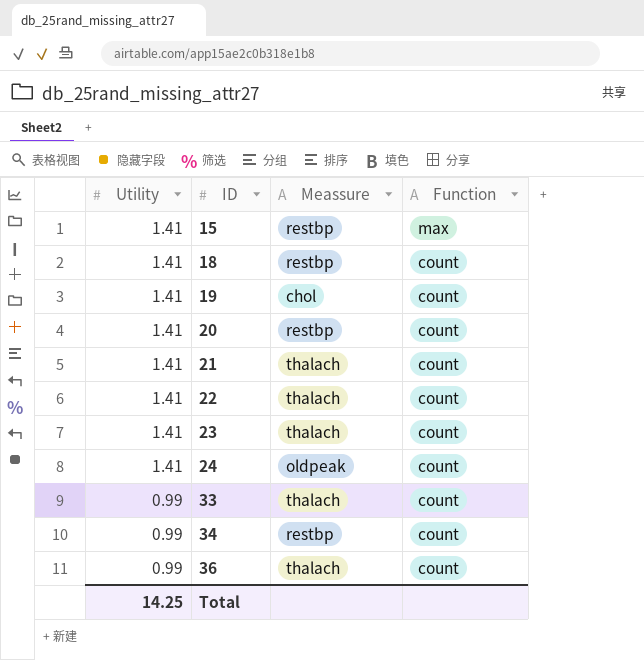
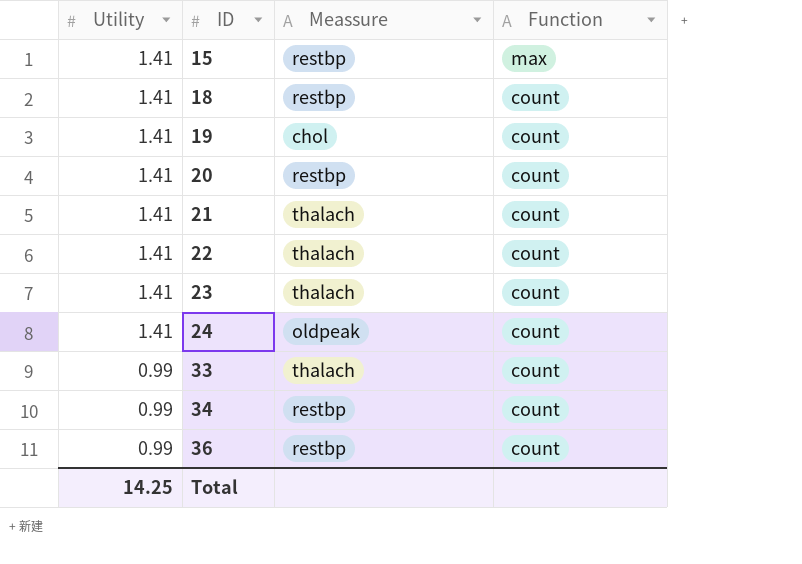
36 | Meassure: thalach -> restbp

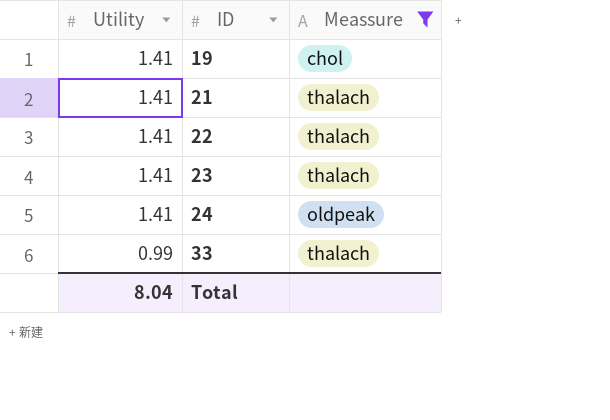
filter: none -> Meassure != restbp
column Function | position: 4 -> none
Total | Utility: 14.25 -> 8.04

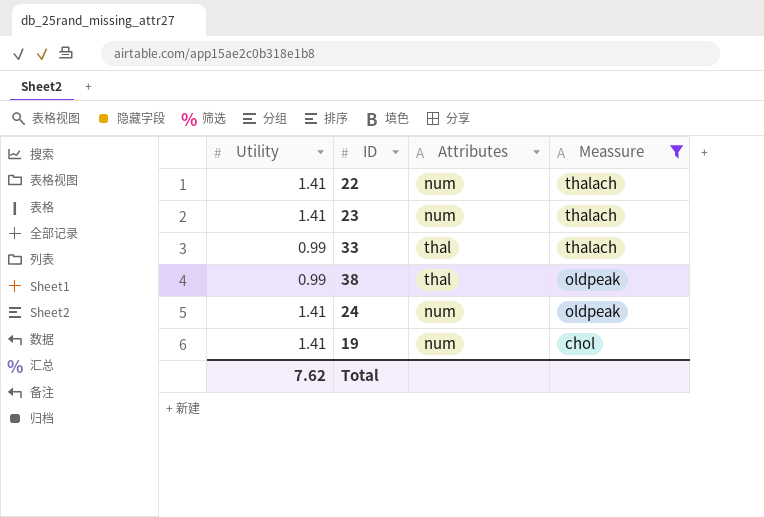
row order: Utility descending -> Meassure descending
column Attributes | position: none -> 3
row 21: 1.41 | thalach -> none
row 38: none -> 0.99 | thal | oldpeak
Total | Utility: 8.04 -> 7.62

